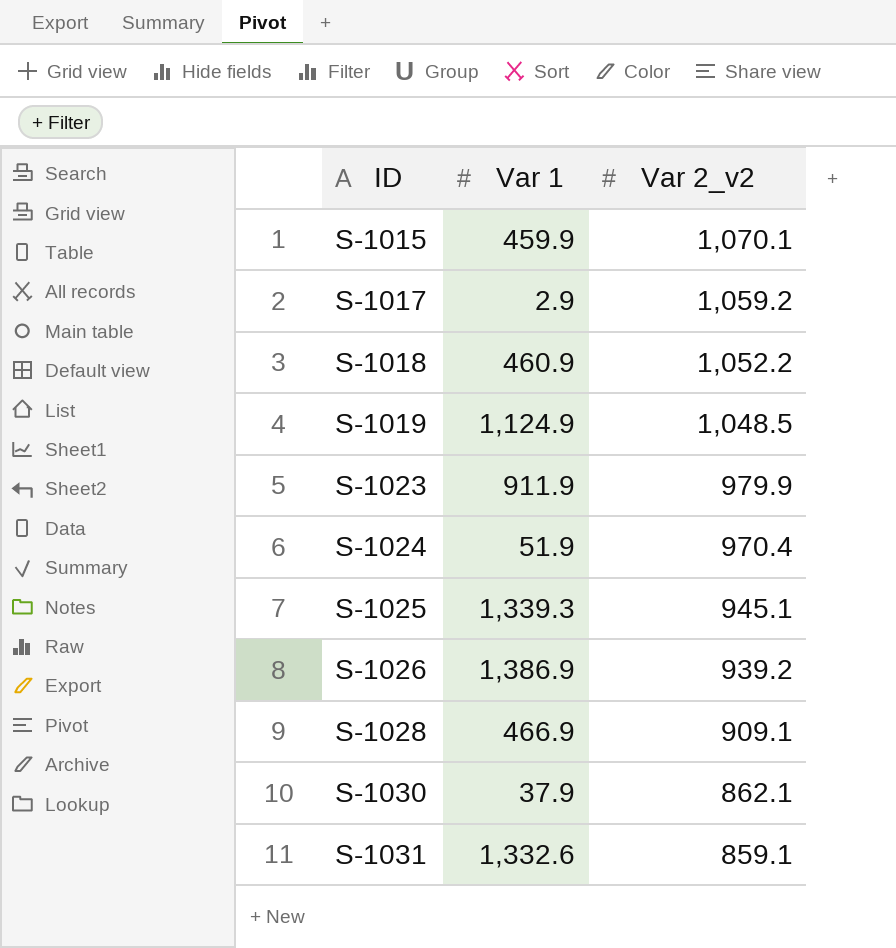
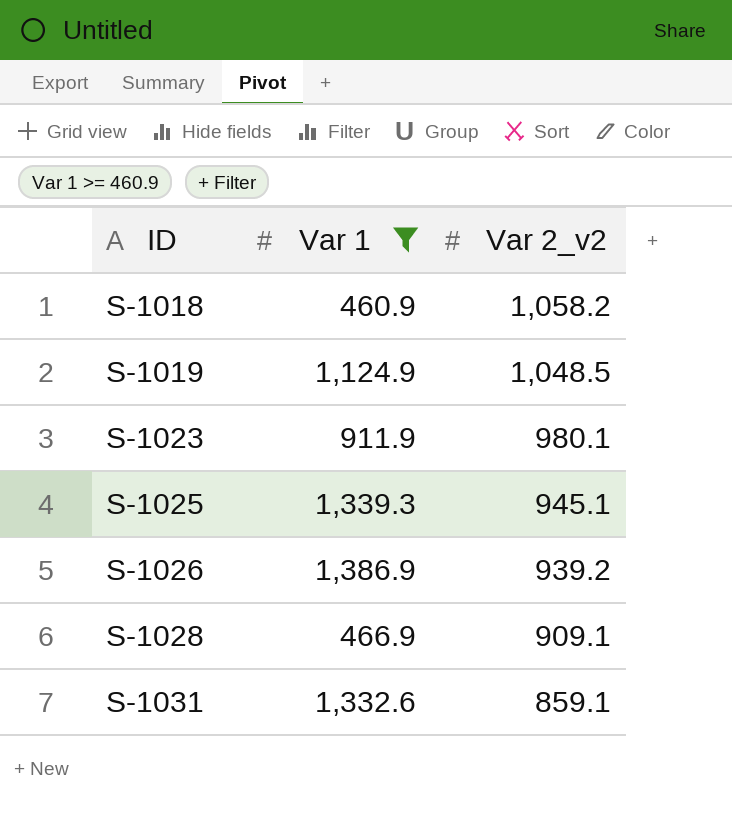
filter: none -> Var 1 >= 460.9
S-1018 | Var 2_v2: 1,052.2 -> 1,058.2
S-1023 | Var 2_v2: 979.9 -> 980.1

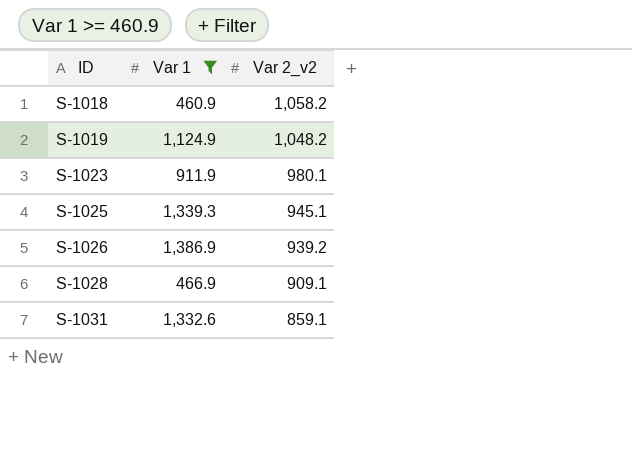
S-1019 | Var 2_v2: 1,048.5 -> 1,048.2

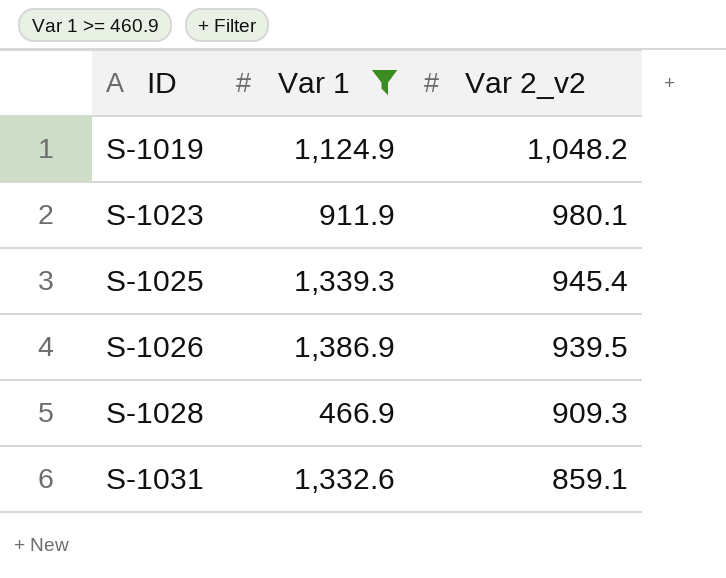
row S-1018: 460.9 | 1,058.2 -> none
S-1025 | Var 2_v2: 945.1 -> 945.4
S-1026 | Var 2_v2: 939.2 -> 939.5
S-1028 | Var 2_v2: 909.1 -> 909.3

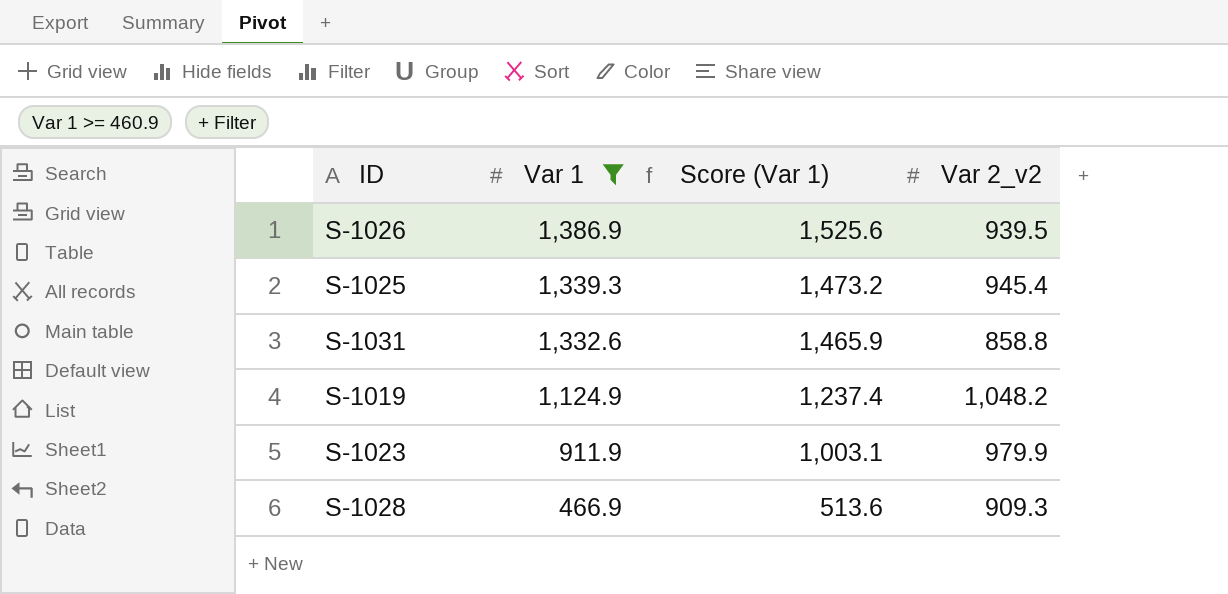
row order: ID ascending -> Var 1 descending
column Score (Var 1) | formula: none -> [Var 1] * 1.1
S-1031 | Var 2_v2: 859.1 -> 858.8
S-1023 | Var 2_v2: 980.1 -> 979.9

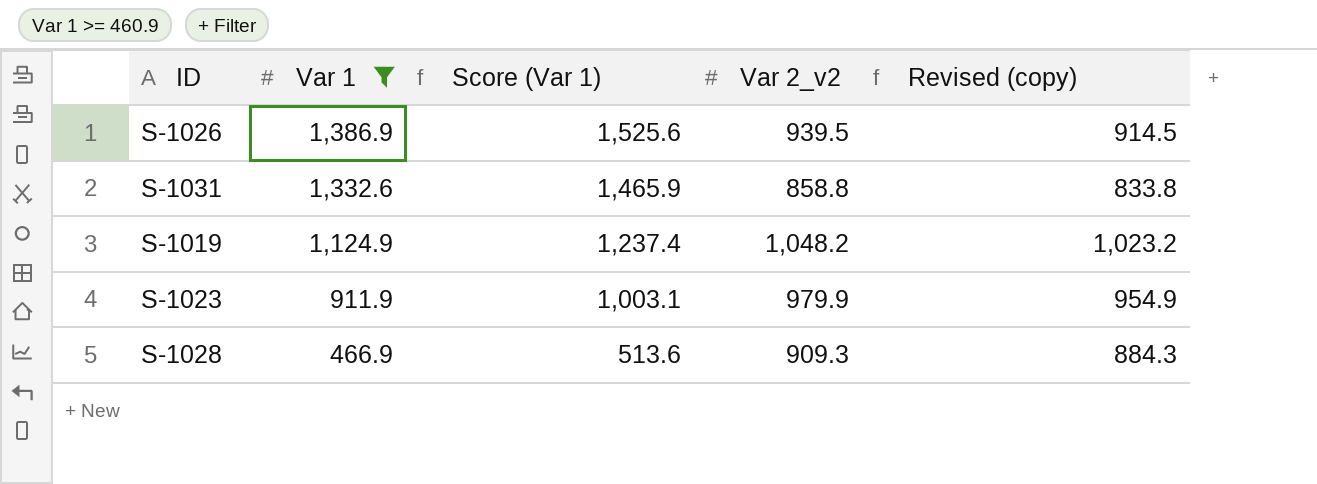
column Revised (copy) | formula: none -> [Var 2_v2] - 25
row S-1025: 1,339.3 | 1,473.2 | 945.4 -> none

